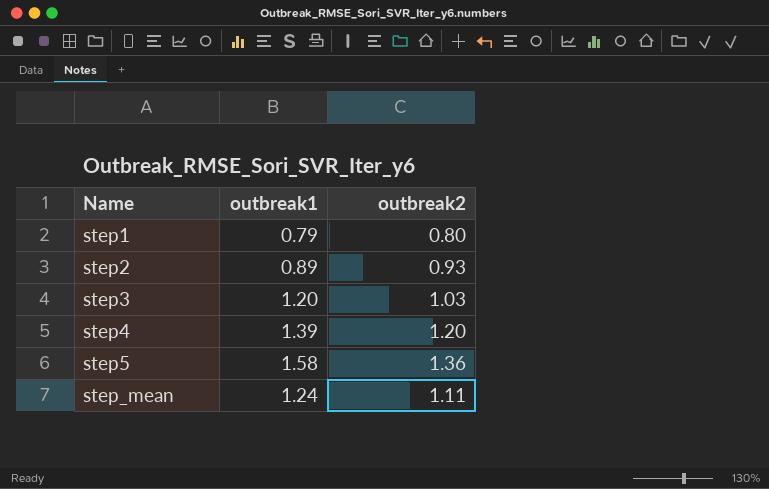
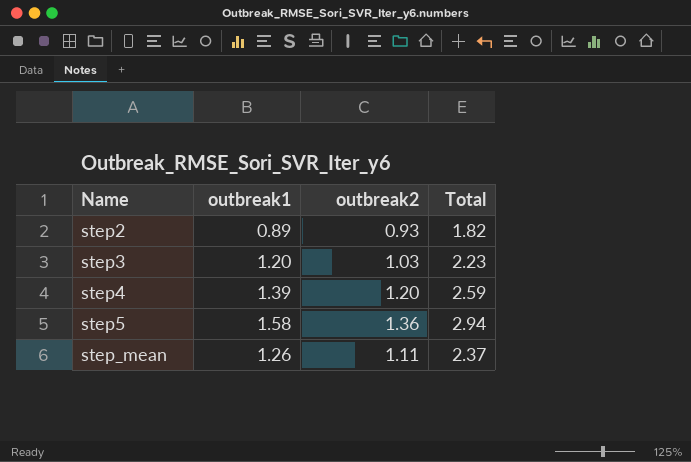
column Total | formula: none -> [outbreak1] + [outbreak2]
row step1: 0.79 | 0.80 -> none
step_mean | outbreak1: 1.24 -> 1.26

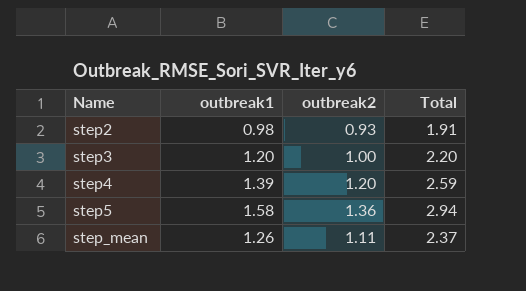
step2 | outbreak1: 0.89 -> 0.98
step2 | Total: 1.82 -> 1.91
step3 | outbreak2: 1.03 -> 1.00
step3 | Total: 2.23 -> 2.20

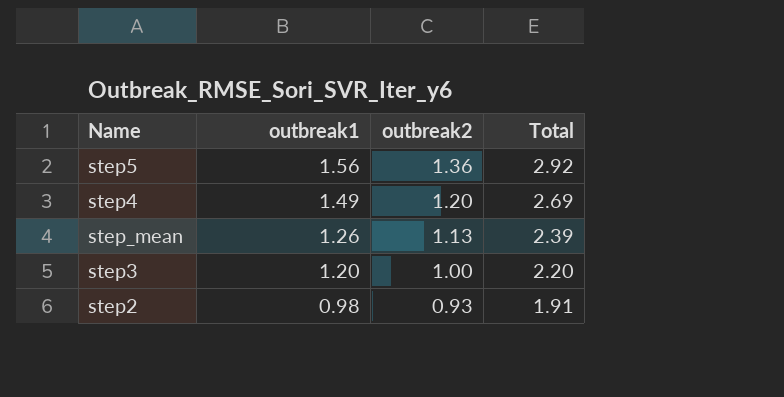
row order: Name ascending -> outbreak1 descending
step5 | outbreak1: 1.58 -> 1.56
step5 | Total: 2.94 -> 2.92
step4 | outbreak1: 1.39 -> 1.49
step4 | Total: 2.59 -> 2.69
step_mean | outbreak2: 1.11 -> 1.13
step_mean | Total: 2.37 -> 2.39

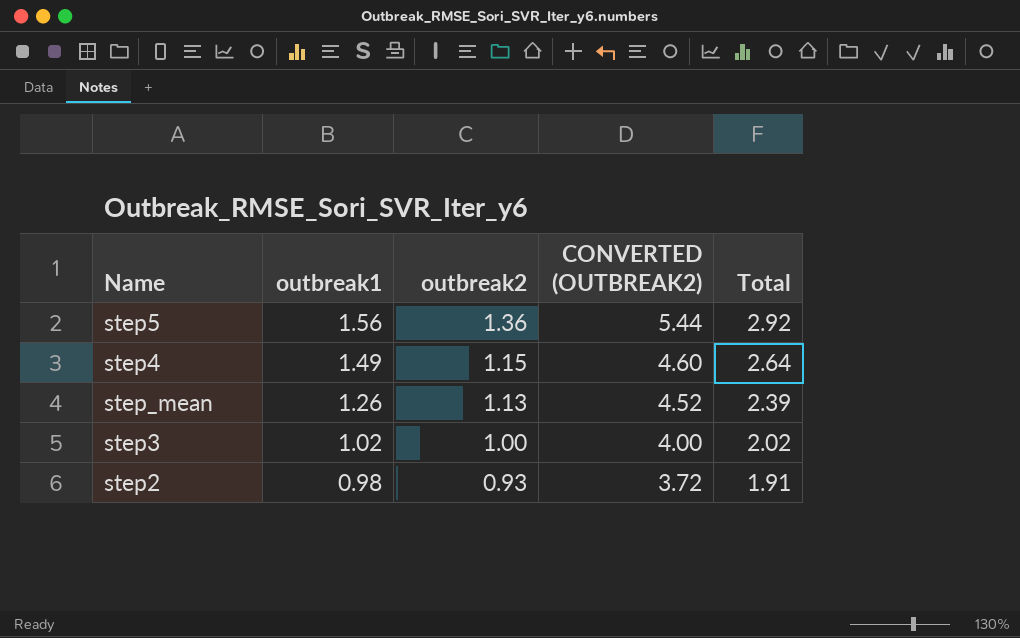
column CONVERTED (OUTBREAK2) | formula: none -> [outbreak2] * 4
step4 | outbreak2: 1.20 -> 1.15
step4 | Total: 2.69 -> 2.64
step3 | outbreak1: 1.20 -> 1.02
step3 | Total: 2.20 -> 2.02

